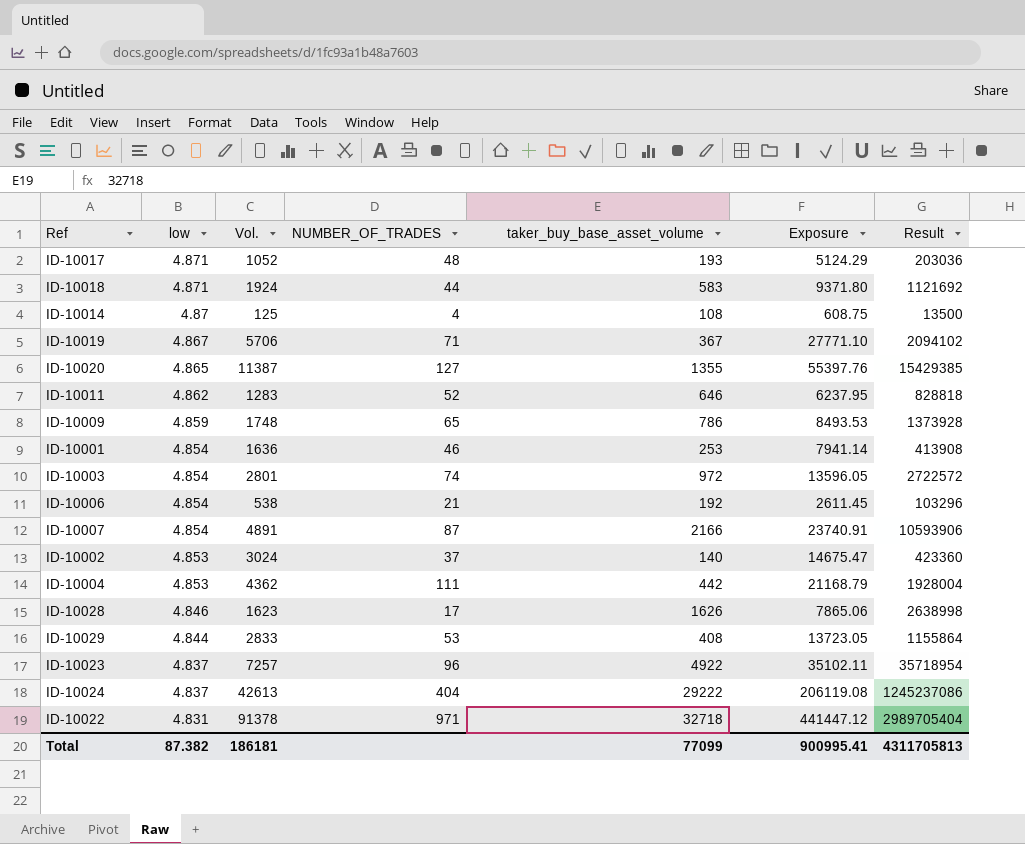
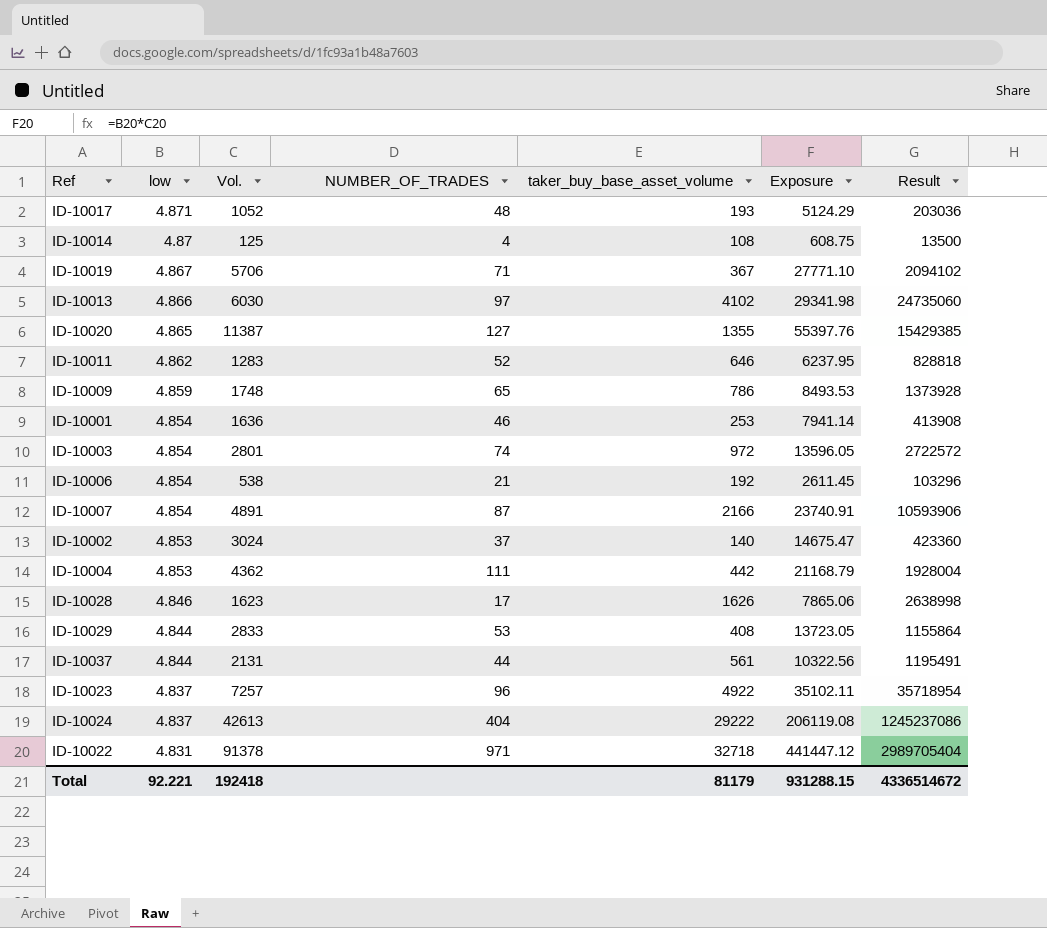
row ID-10018: 4.871 | 1924 | 44 | 583 | 9371.80 | 1121692 -> none
row ID-10013: none -> 4.866 | 6030 | 97 | 4102 | 29341.98 | 24735060
row ID-10037: none -> 4.844 | 2131 | 44 | 561 | 10322.56 | 1195491
Total | low: 87.382 -> 92.221
Total | Vol.: 186181 -> 192418
Total | taker_buy_base_asset_volume: 77099 -> 81179
Total | Exposure: 900995.41 -> 931288.15
Total | Result: 4311705813 -> 4336514672

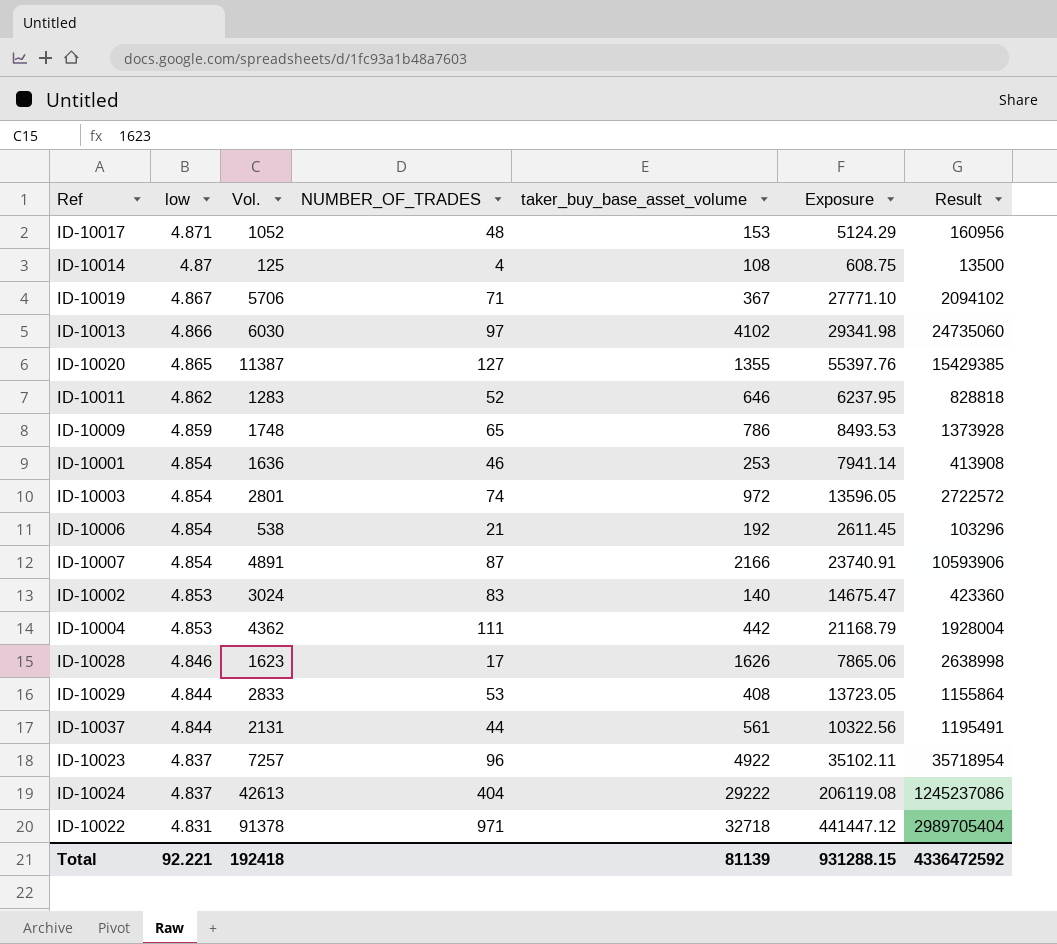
ID-10017 | taker_buy_base_asset_volume: 193 -> 153
ID-10017 | Result: 203036 -> 160956
ID-10002 | NUMBER_OF_TRADES: 37 -> 83
Total | taker_buy_base_asset_volume: 81179 -> 81139
Total | Result: 4336514672 -> 4336472592

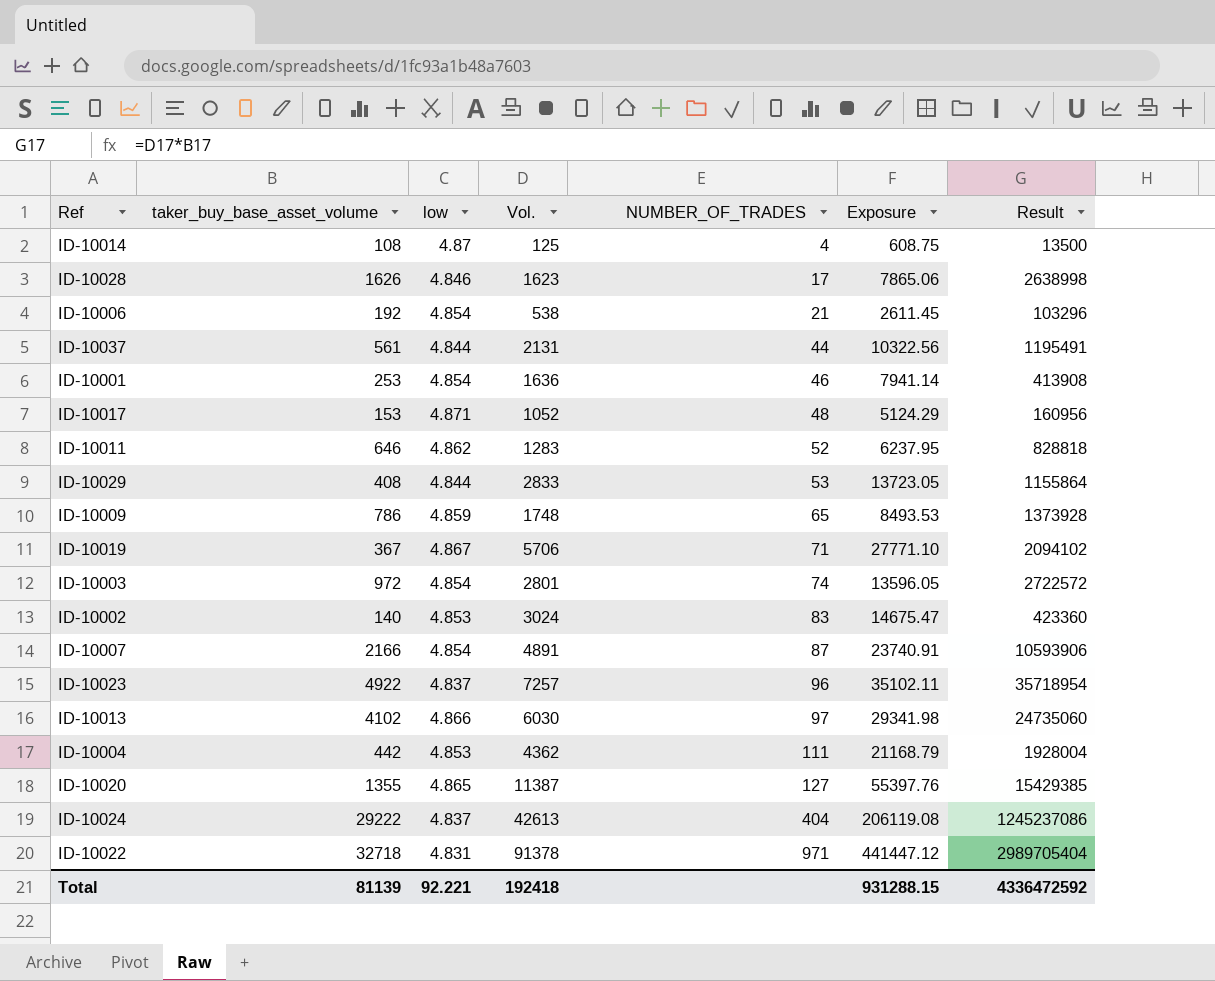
row order: low descending -> NUMBER_OF_TRADES ascending
column taker_buy_base_asset_volume | position: 5 -> 2

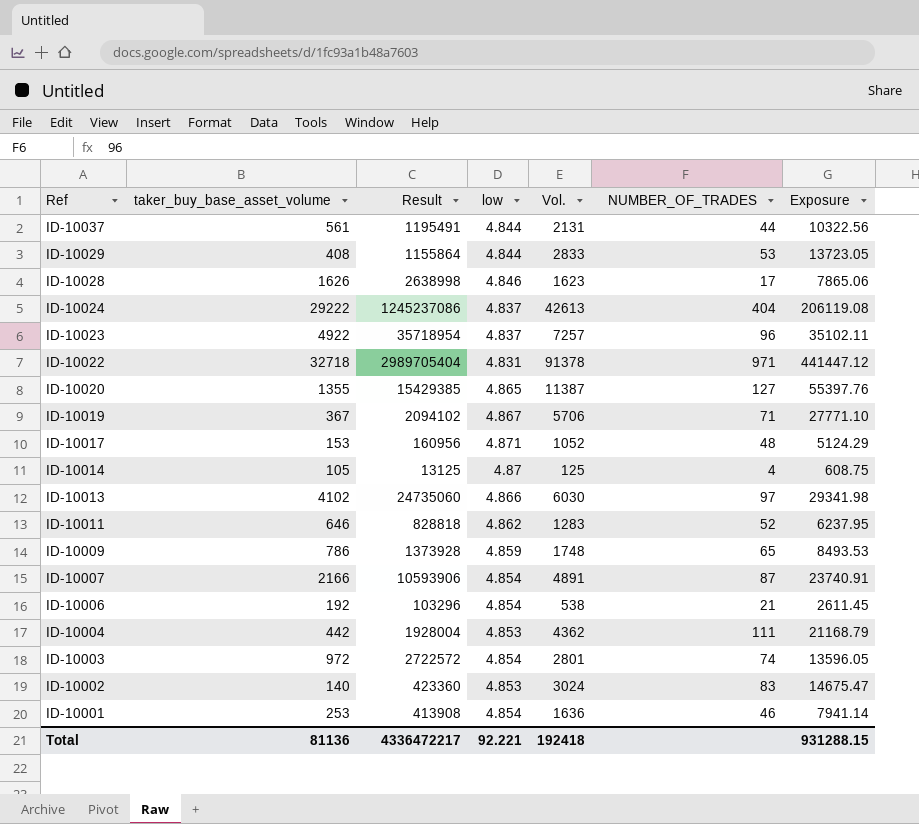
row order: NUMBER_OF_TRADES ascending -> Ref descending
column Result | position: 7 -> 3
ID-10014 | taker_buy_base_asset_volume: 108 -> 105
ID-10014 | Result: 13500 -> 13125
Total | taker_buy_base_asset_volume: 81139 -> 81136
Total | Result: 4336472592 -> 4336472217

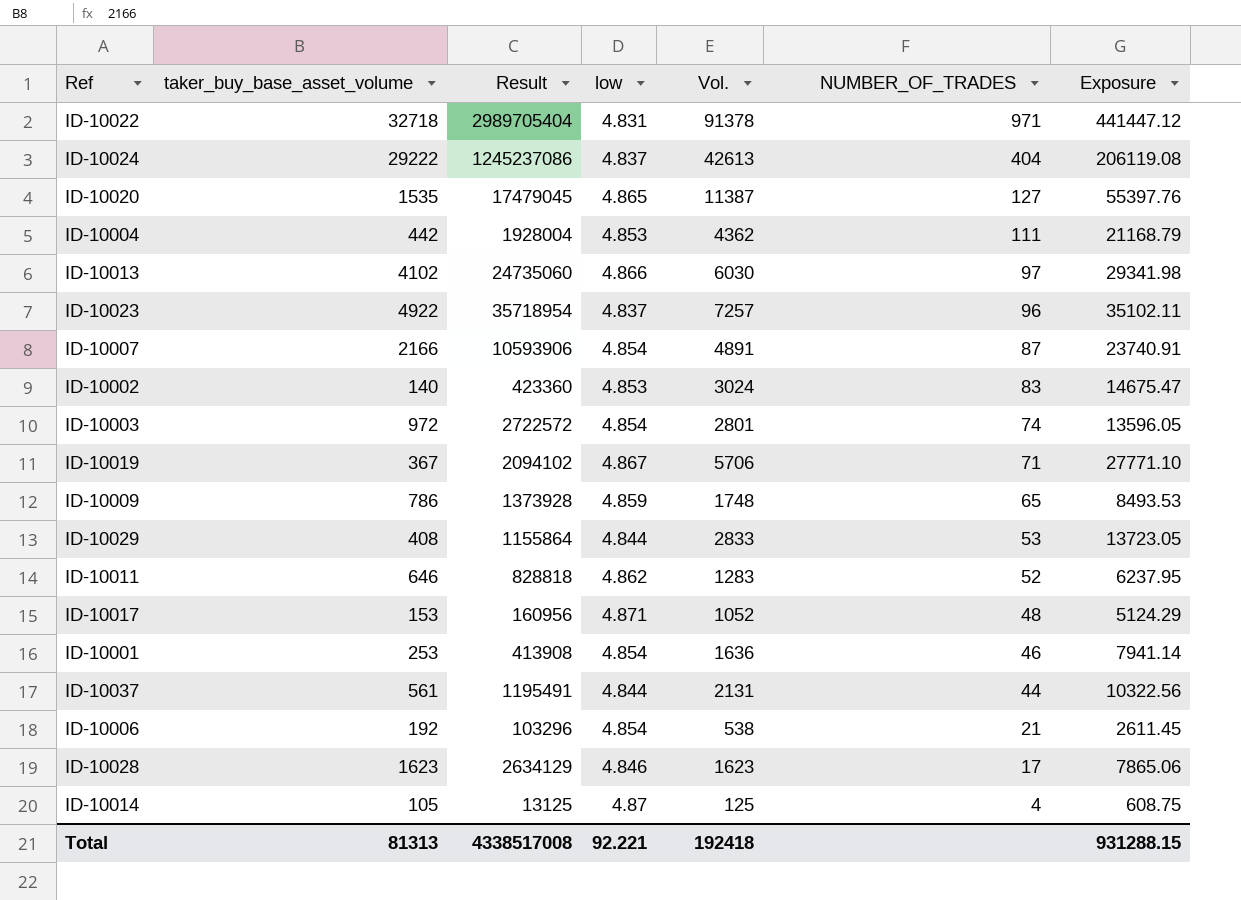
row order: Ref descending -> NUMBER_OF_TRADES descending
ID-10020 | taker_buy_base_asset_volume: 1355 -> 1535
ID-10020 | Result: 15429385 -> 17479045
ID-10028 | taker_buy_base_asset_volume: 1626 -> 1623
ID-10028 | Result: 2638998 -> 2634129
Total | taker_buy_base_asset_volume: 81136 -> 81313
Total | Result: 4336472217 -> 4338517008

